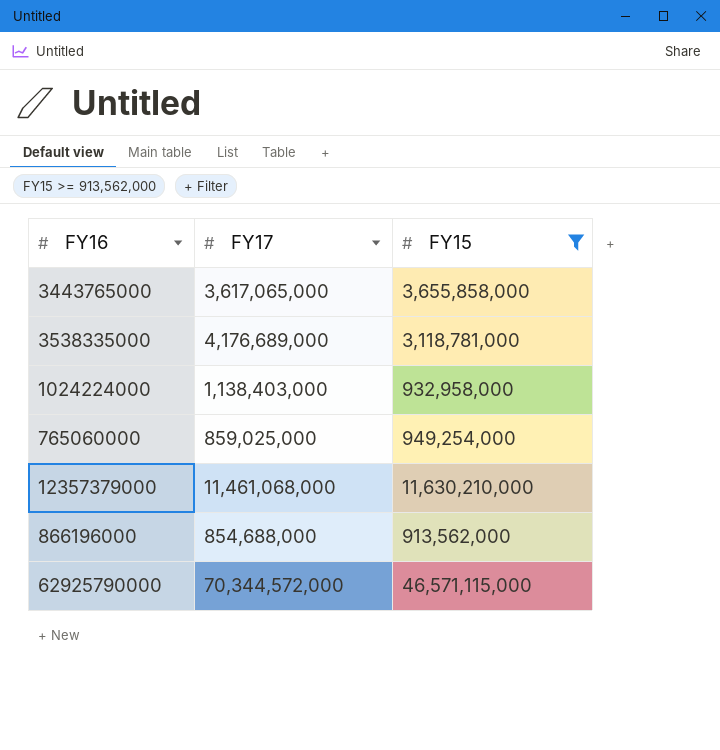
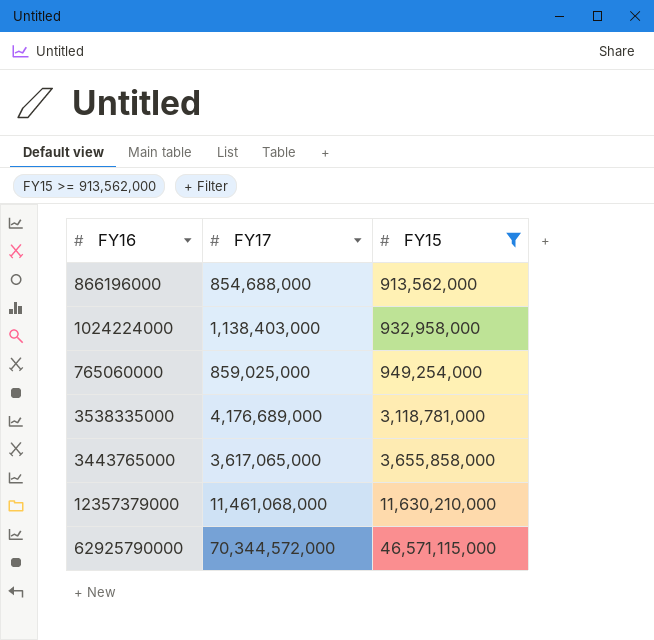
row order: none -> FY15 ascending

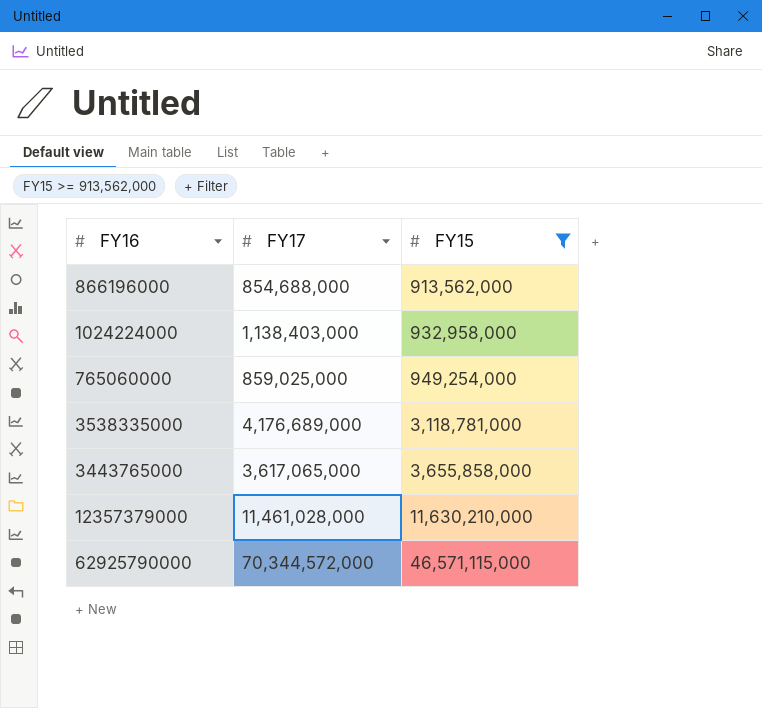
12357379000 | FY17: 11,461,068,000 -> 11,461,028,000

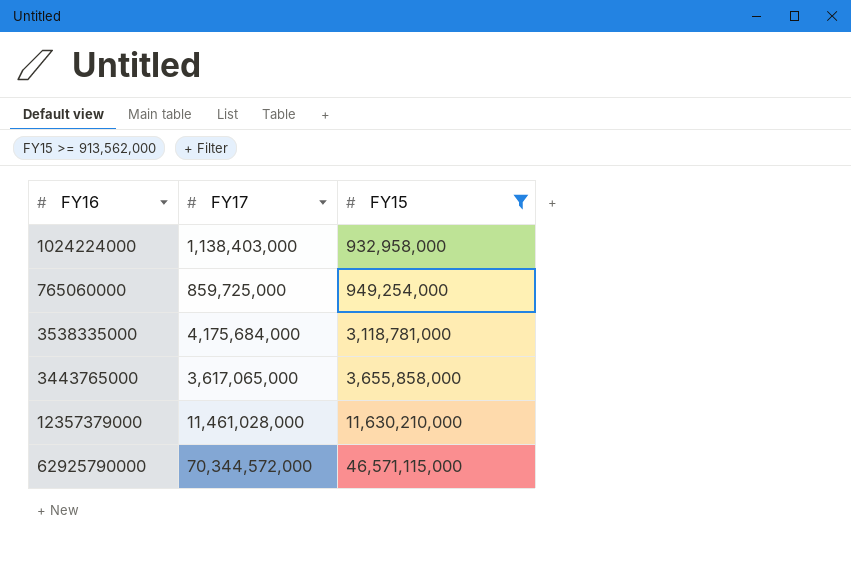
row 866196000: 854,688,000 | 913,562,000 -> none
765060000 | FY17: 859,025,000 -> 859,725,000
3538335000 | FY17: 4,176,689,000 -> 4,175,684,000

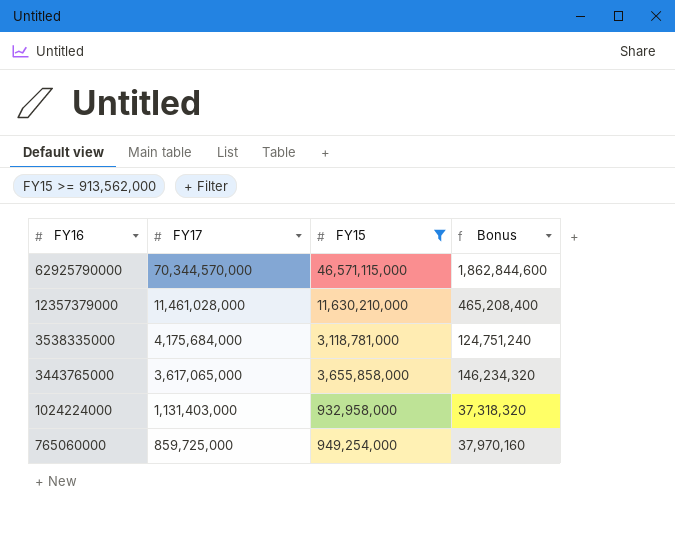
row order: FY15 ascending -> FY16 descending
column Bonus | formula: none -> [FY15] * 0.04
62925790000 | FY17: 70,344,572,000 -> 70,344,570,000
1024224000 | FY17: 1,138,403,000 -> 1,131,403,000

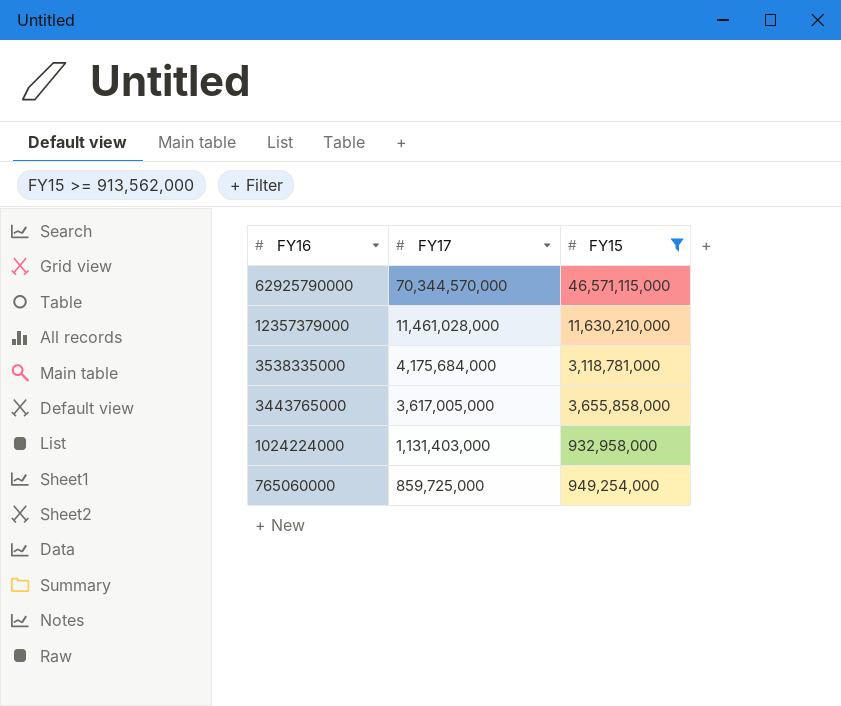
column Bonus | formula: [FY15] * 0.04 -> none
3443765000 | FY17: 3,617,065,000 -> 3,617,005,000

